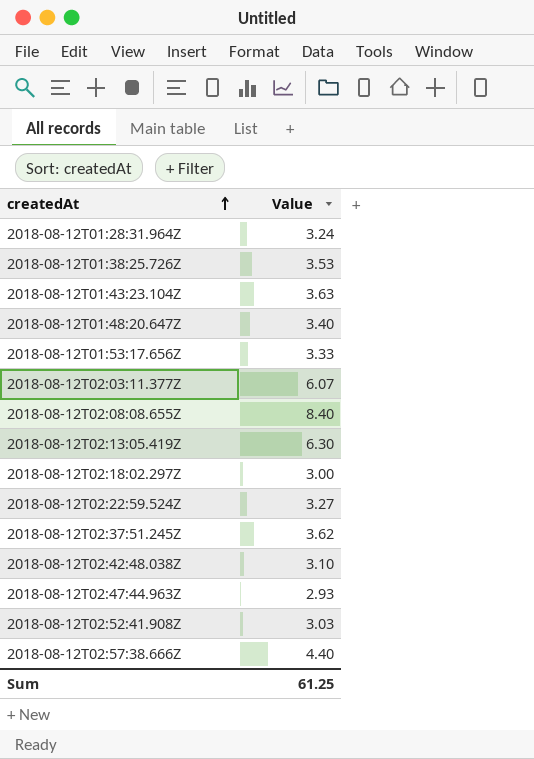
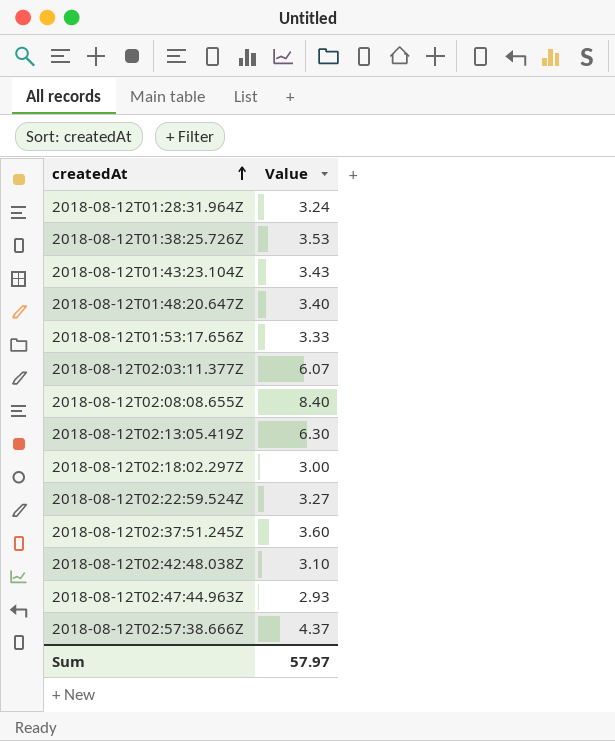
row 2018-08-12T02:52:41.908Z: 3.03 -> none
2018-08-12T01:43:23.104Z | Value: 3.63 -> 3.43
2018-08-12T02:37:51.245Z | Value: 3.62 -> 3.60
2018-08-12T02:57:38.666Z | Value: 4.40 -> 4.37
Sum | Value: 61.25 -> 57.97

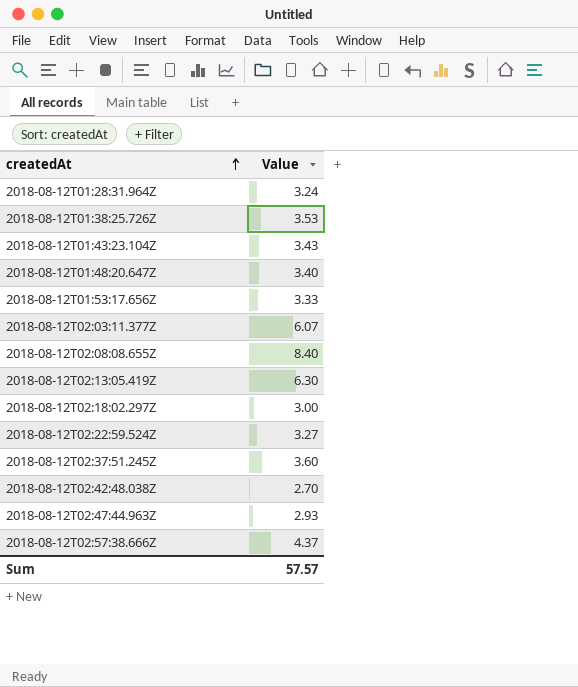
2018-08-12T02:42:48.038Z | Value: 3.10 -> 2.70
Sum | Value: 57.97 -> 57.57

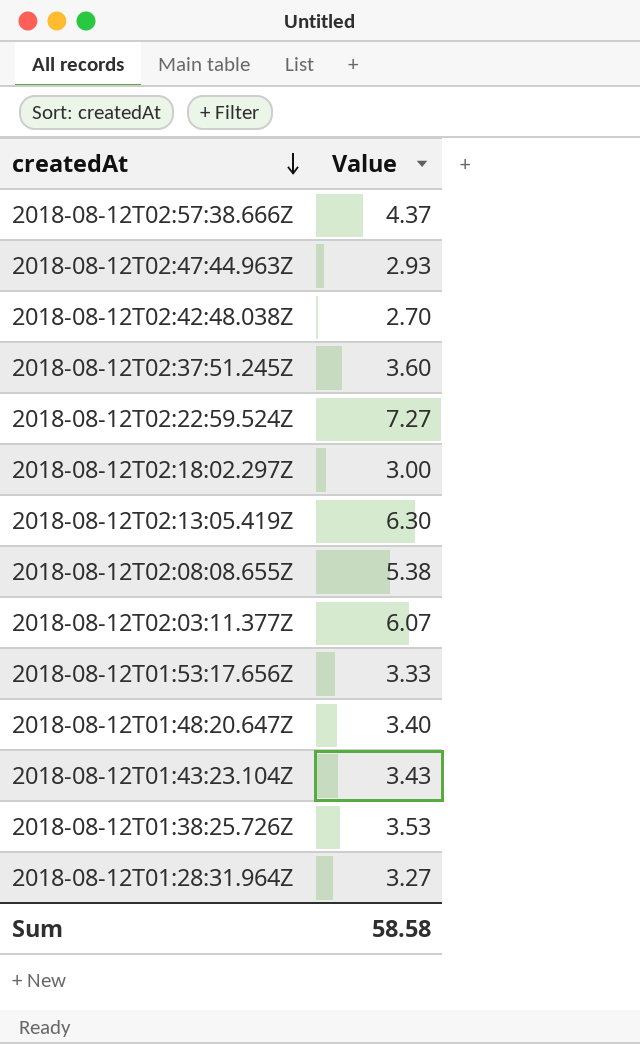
row order: createdAt ascending -> createdAt descending
2018-08-12T02:22:59.524Z | Value: 3.27 -> 7.27
2018-08-12T02:08:08.655Z | Value: 8.40 -> 5.38
2018-08-12T01:28:31.964Z | Value: 3.24 -> 3.27
Sum | Value: 57.57 -> 58.58

